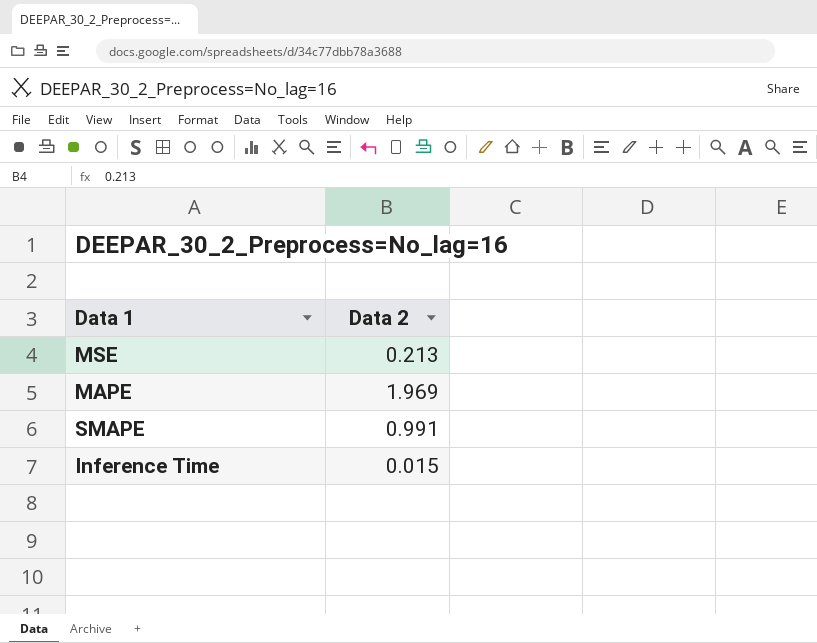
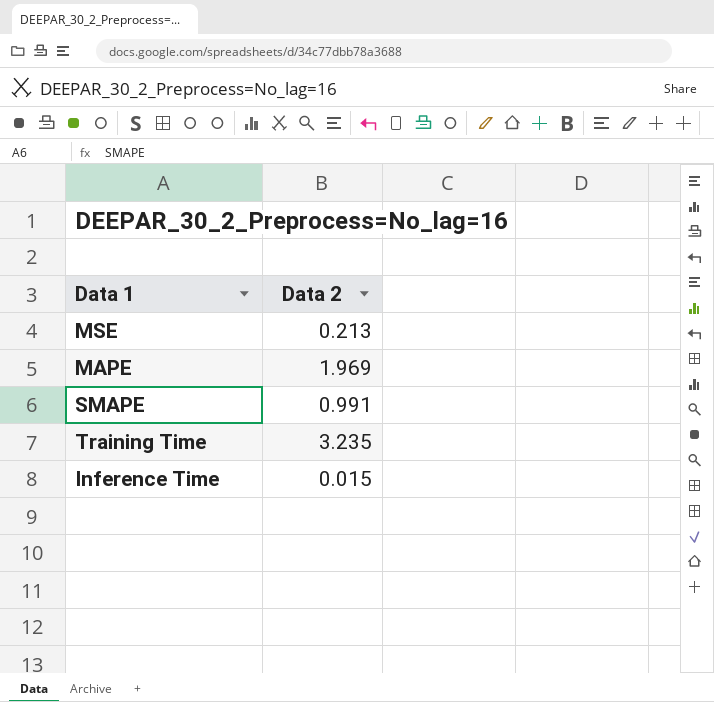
row Training Time: none -> 3.235

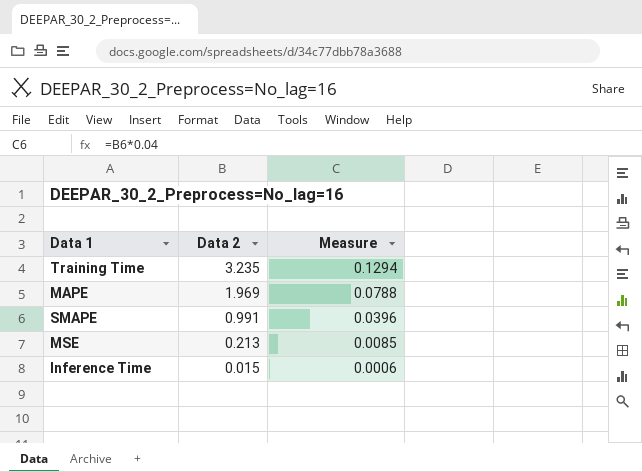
row order: none -> Data 2 descending
column Measure | formula: none -> [Data 2] * 0.04

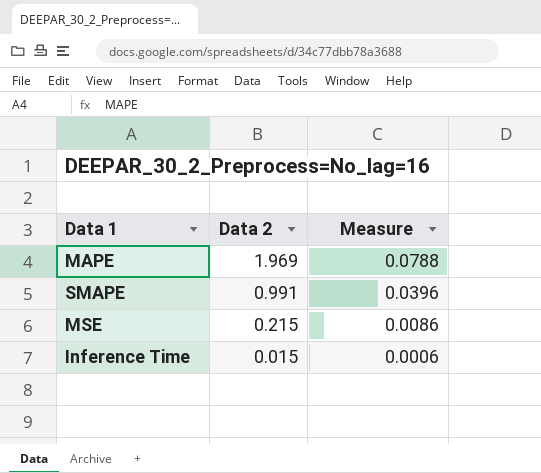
row Training Time: 3.235 | 0.1294 -> none
MSE | Data 2: 0.213 -> 0.215
MSE | Measure: 0.0085 -> 0.0086

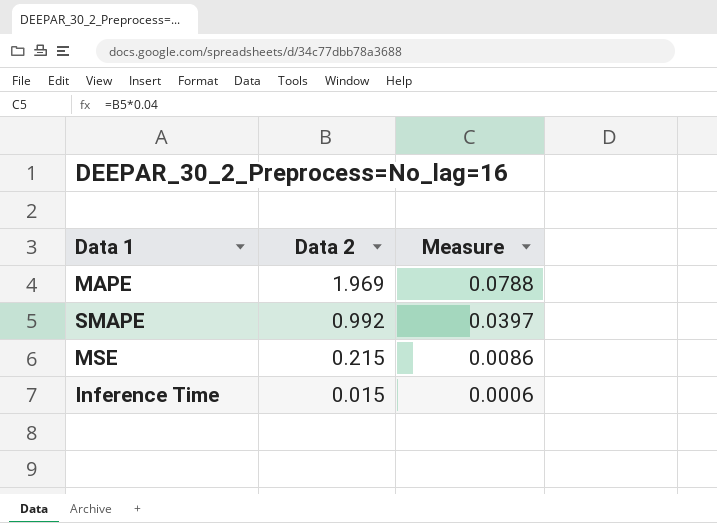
SMAPE | Data 2: 0.991 -> 0.992
SMAPE | Measure: 0.0396 -> 0.0397

